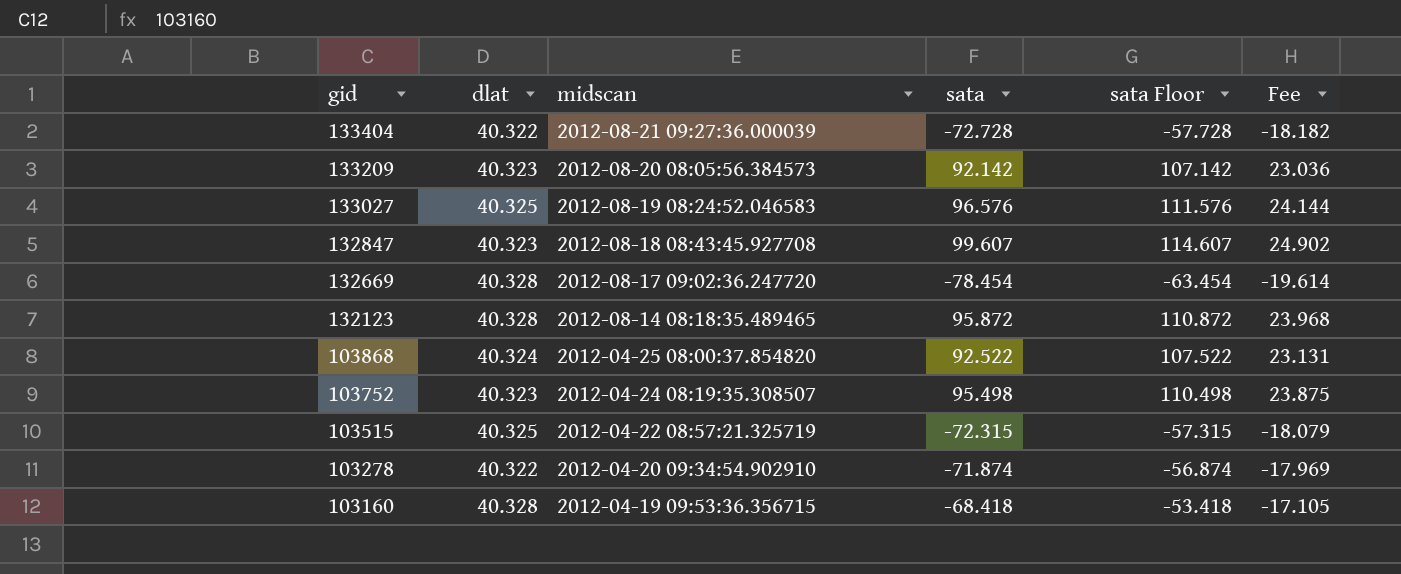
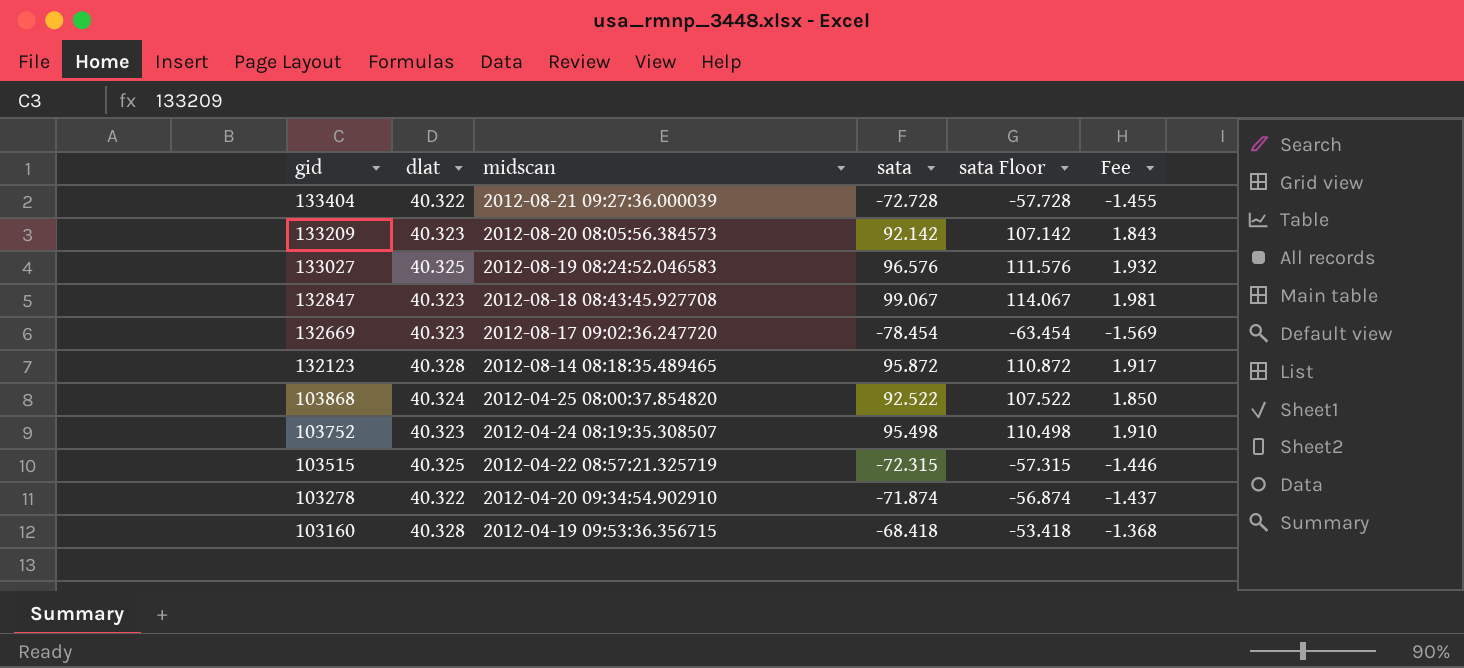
column Fee | formula: [sata] * 0.25 -> [sata] * 0.02
132847 | sata: 99.607 -> 99.067
132847 | sata Floor: 114.607 -> 114.067
132669 | dlat: 40.328 -> 40.323

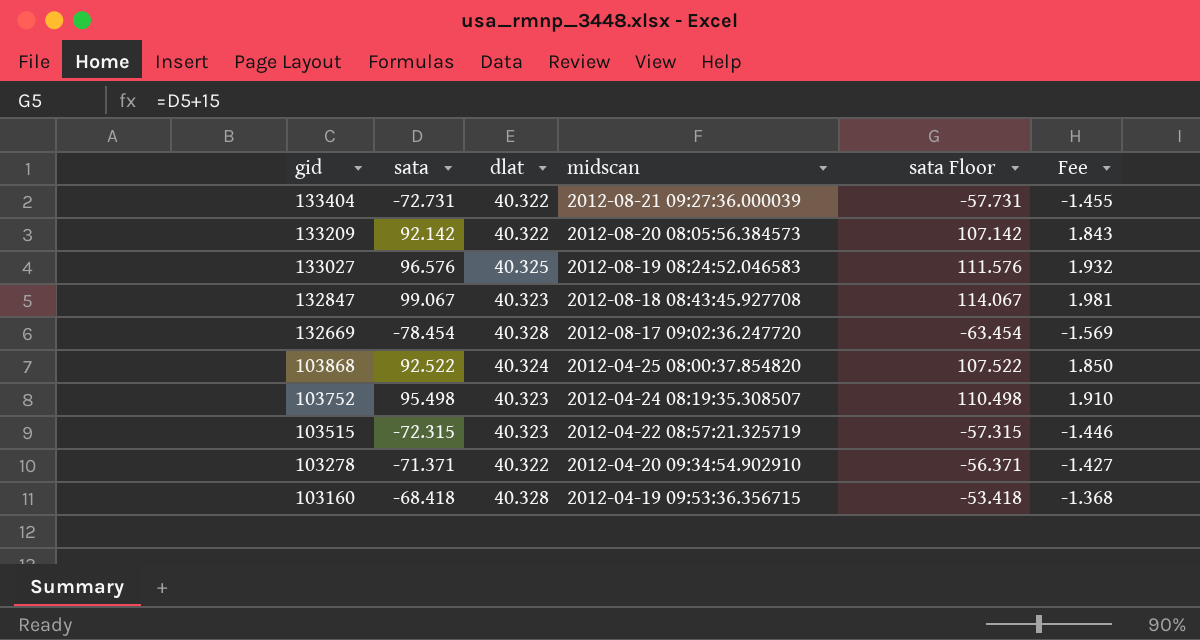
column sata | position: 4 -> 2
row 132123: 40.328 | 2012-08-14 08:18:35.489465 | 95.872 | 110.872 | 1.917 -> none
133404 | sata: -72.728 -> -72.731
133404 | sata Floor: -57.728 -> -57.731
133209 | dlat: 40.323 -> 40.322
132669 | dlat: 40.323 -> 40.328
103515 | dlat: 40.325 -> 40.323
103278 | sata: -71.874 -> -71.371
103278 | sata Floor: -56.874 -> -56.371
103278 | Fee: -1.437 -> -1.427

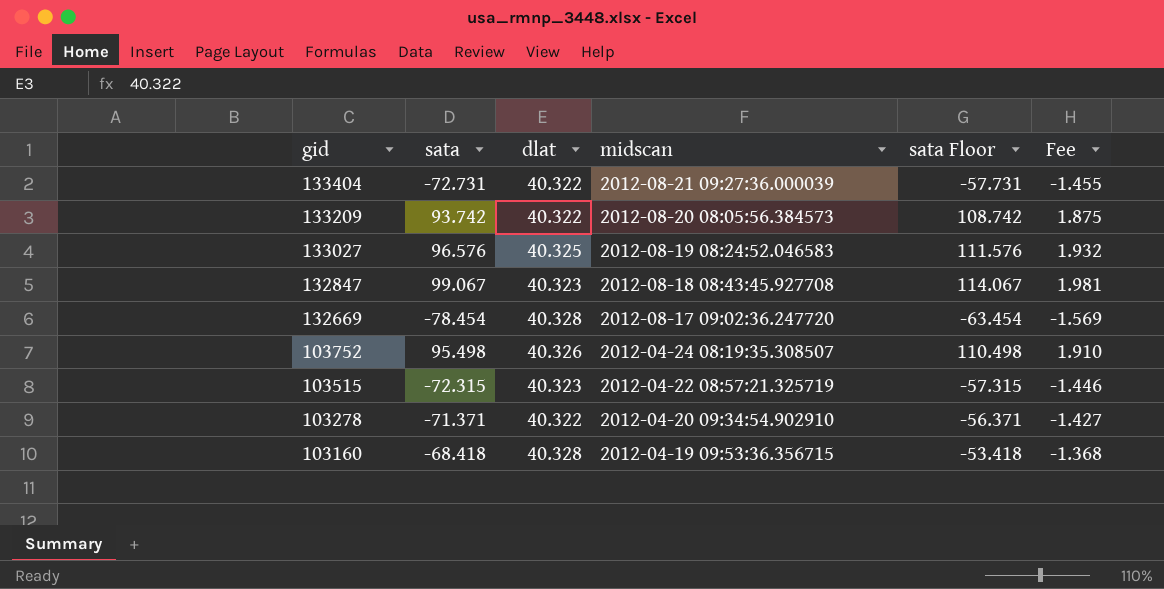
row 103868: 92.522 | 40.324 | 2012-04-25 08:00:37.854820 | 107.522 | 1.850 -> none
133209 | sata: 92.142 -> 93.742
133209 | sata Floor: 107.142 -> 108.742
133209 | Fee: 1.843 -> 1.875
103752 | dlat: 40.323 -> 40.326

